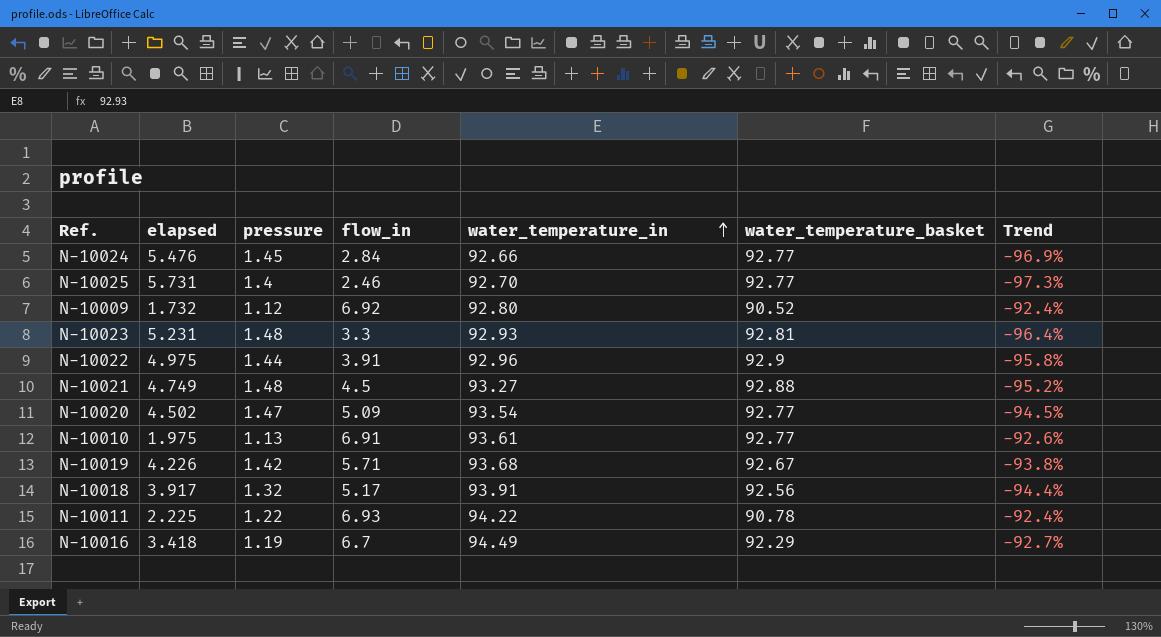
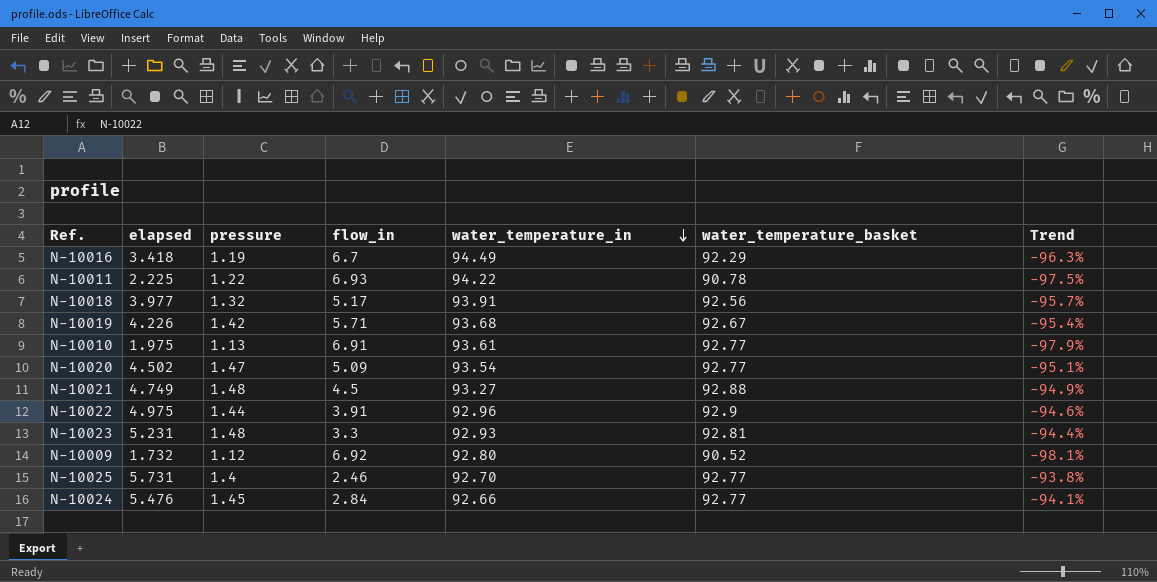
row order: water_temperature_in ascending -> water_temperature_in descending
column Trend | formula: ([flow_in] - [water_temperature_basket]) / [water_temperature_basket] -> ([elapsed] - [water_temperature_basket]) / [water_temperature_basket]
N-10018 | elapsed: 3.917 -> 3.977

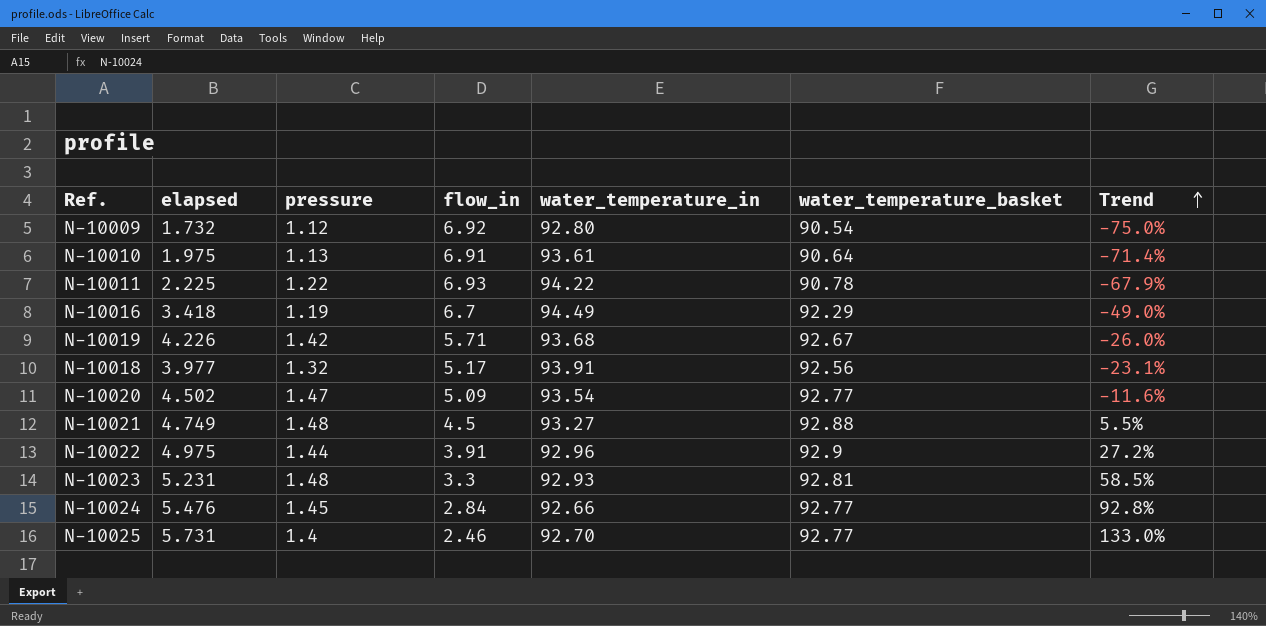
row order: water_temperature_in descending -> Trend ascending
column Trend | formula: ([elapsed] - [water_temperature_basket]) / [water_temperature_basket] -> ([elapsed] - [flow_in]) / [flow_in]
N-10009 | water_temperature_basket: 90.52 -> 90.54
N-10010 | water_temperature_basket: 92.77 -> 90.64

